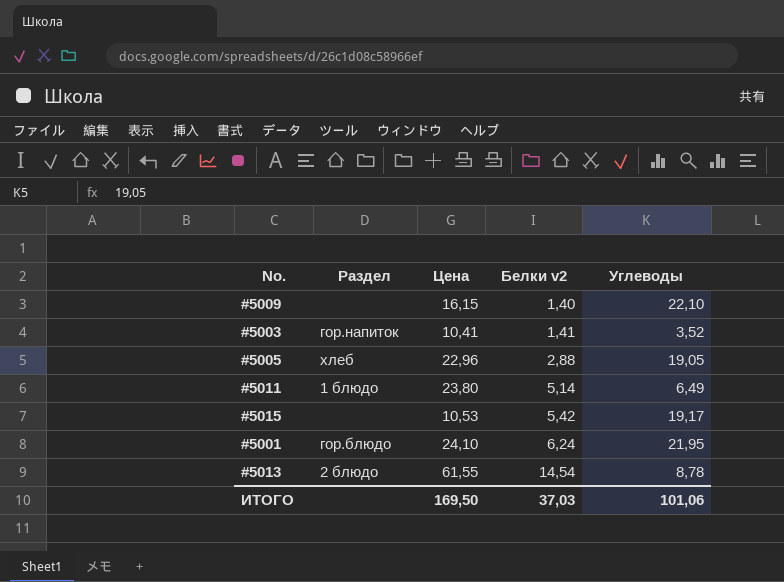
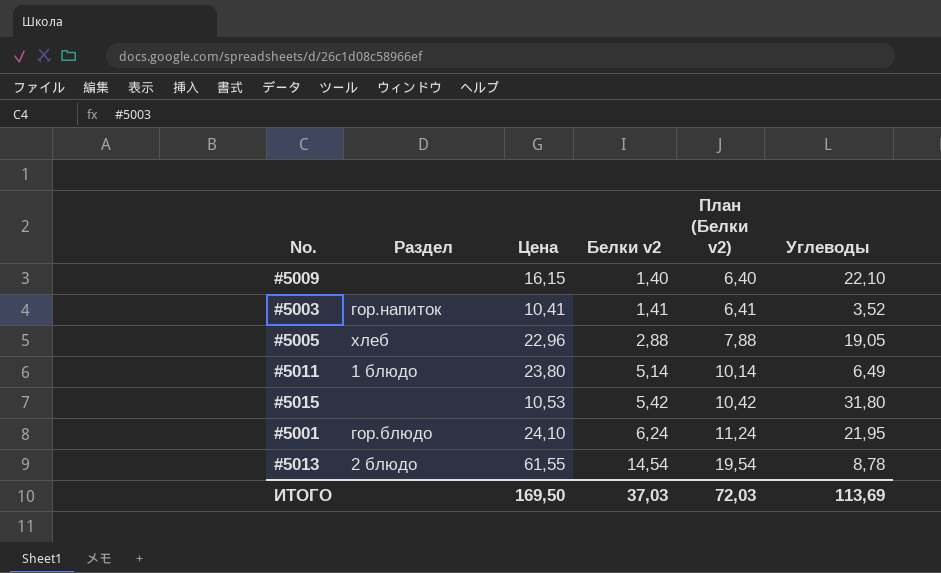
column План (Белки v2) | formula: none -> [Белки v2] + 5
#5015 | Углеводы: 19,17 -> 31,80
ИТОГО | Углеводы: 101,06 -> 113,69

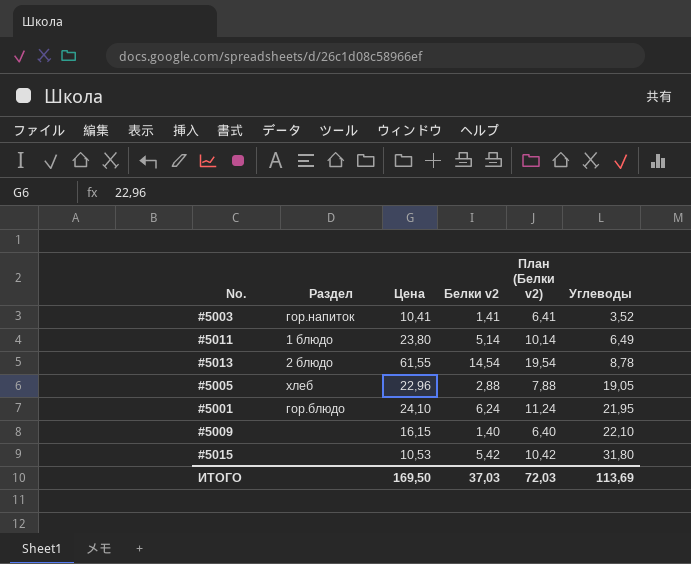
row order: Белки v2 ascending -> Углеводы ascending

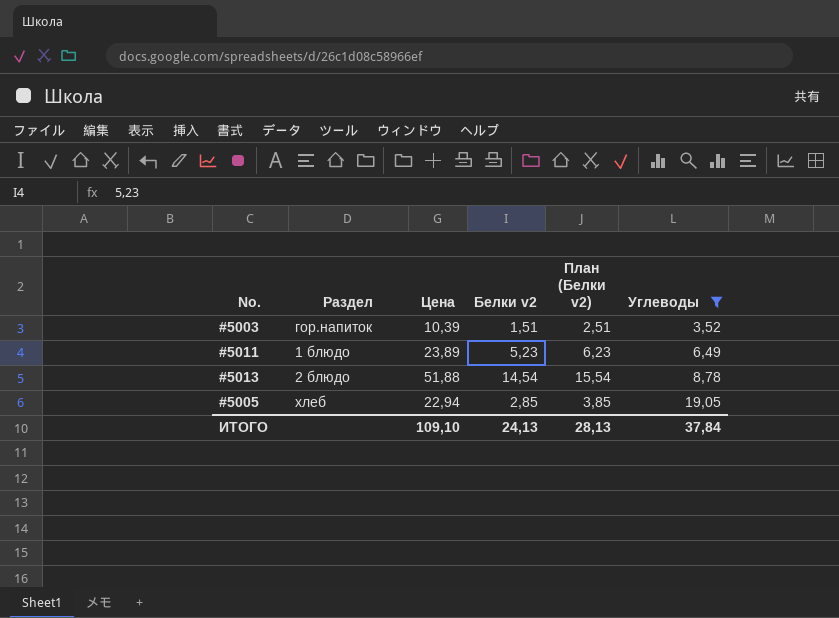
filter: none -> Углеводы <= 19,05
column План (Белки v2) | formula: [Белки v2] + 5 -> [Белки v2] + 1
#5003 | Цена: 10,41 -> 10,39
#5003 | Белки v2: 1,41 -> 1,51
#5011 | Цена: 23,80 -> 23,89
#5011 | Белки v2: 5,14 -> 5,23
#5013 | Цена: 61,55 -> 51,88
#5005 | Цена: 22,96 -> 22,94
#5005 | Белки v2: 2,88 -> 2,85
ИТОГО | Цена: 169,50 -> 109,10
ИТОГО | Белки v2: 37,03 -> 24,13
ИТОГО | План (Белки v2): 72,03 -> 28,13
ИТОГО | Углеводы: 113,69 -> 37,84

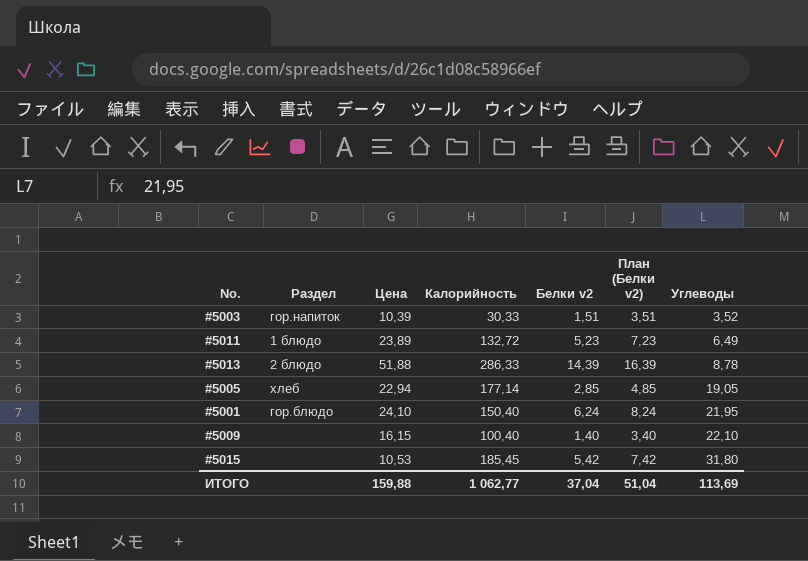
filter: Углеводы <= 19,05 -> none
column Калорийность | position: none -> 4
column План (Белки v2) | formula: [Белки v2] + 1 -> [Белки v2] + 2
#5013 | Белки v2: 14,54 -> 14,39
ИТОГО | Цена: 109,10 -> 159,88
ИТОГО | Белки v2: 24,13 -> 37,04
ИТОГО | План (Белки v2): 28,13 -> 51,04
ИТОГО | Углеводы: 37,84 -> 113,69

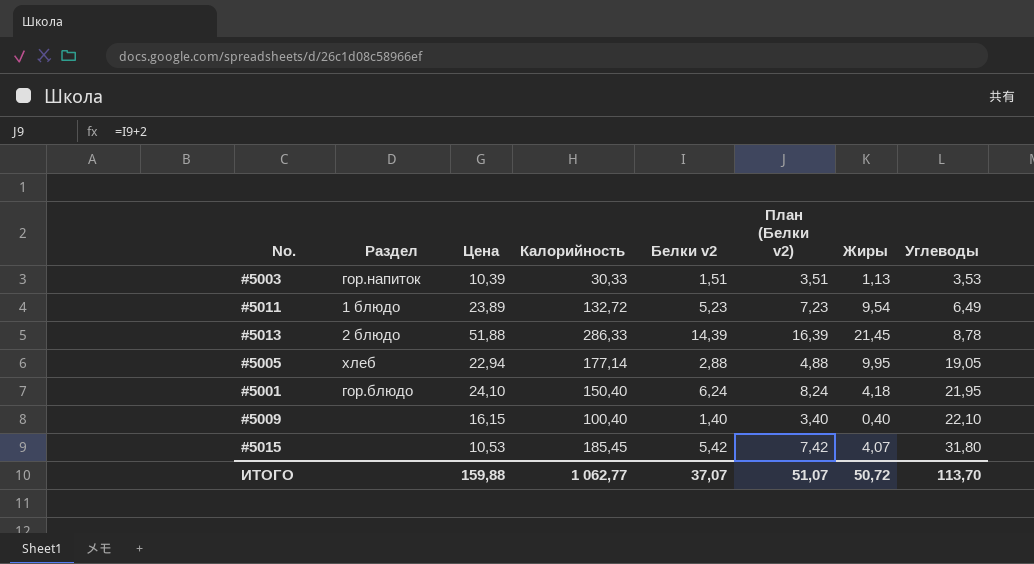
column Жиры | position: none -> 7
#5003 | Углеводы: 3,52 -> 3,53
#5005 | Белки v2: 2,85 -> 2,88
#5005 | План (Белки v2): 4,85 -> 4,88
ИТОГО | Белки v2: 37,04 -> 37,07
ИТОГО | План (Белки v2): 51,04 -> 51,07
ИТОГО | Углеводы: 113,69 -> 113,70

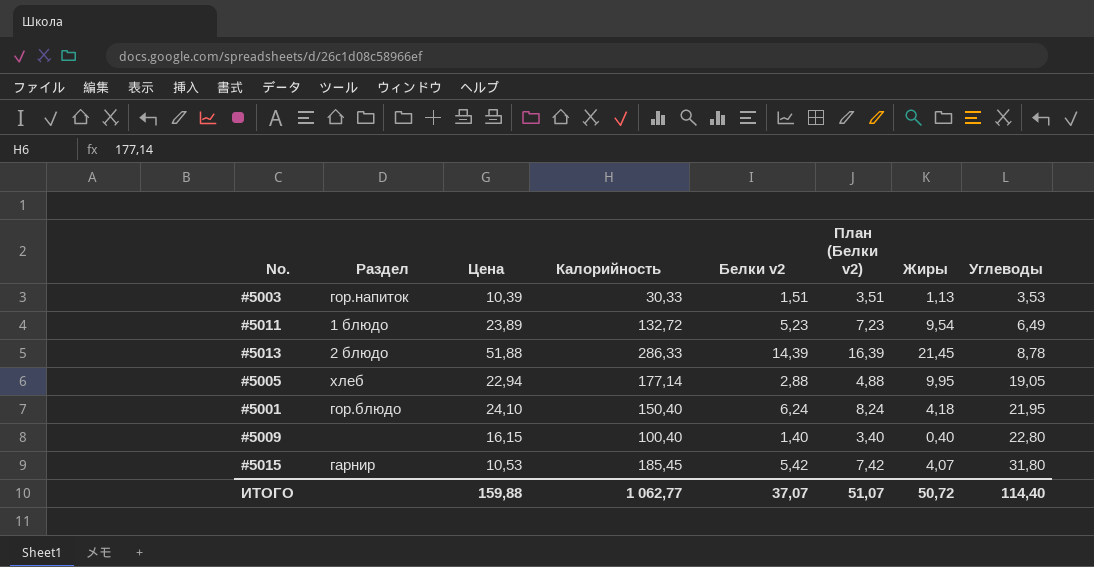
#5009 | Углеводы: 22,10 -> 22,80
#5015 | Раздел: none -> гарнир
ИТОГО | Углеводы: 113,70 -> 114,40

